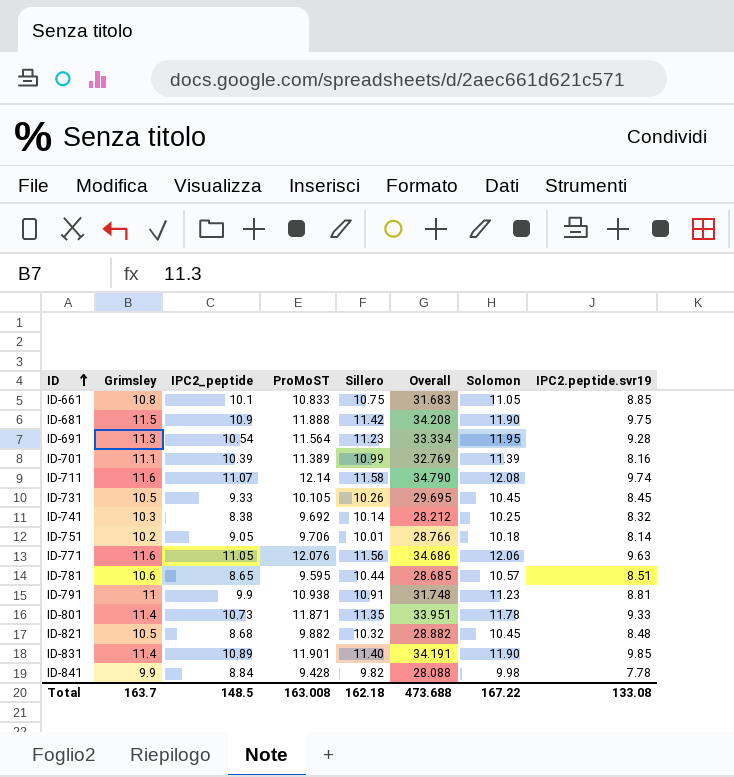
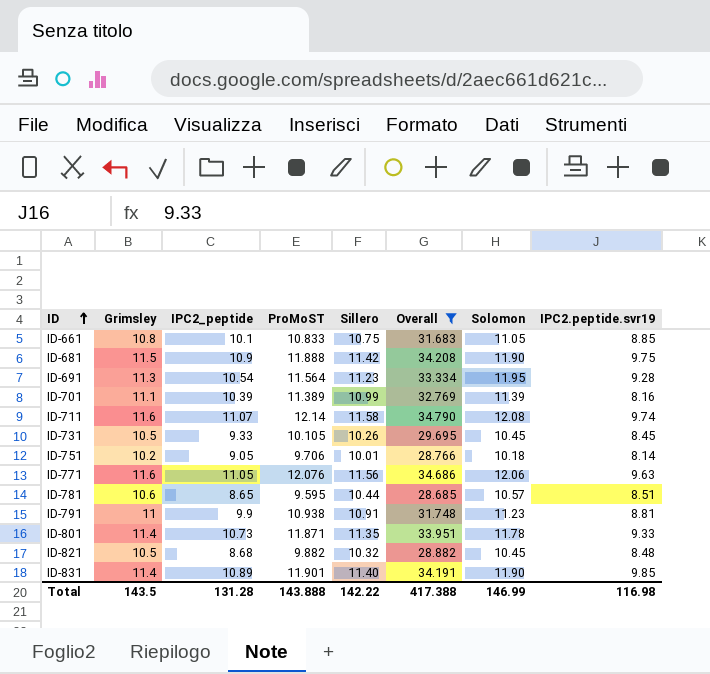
filter: none -> Overall >= 28.685
Total | Grimsley: 163.7 -> 143.5
Total | IPC2_peptide: 148.5 -> 131.28
Total | ProMoST: 163.008 -> 143.888
Total | Sillero: 162.18 -> 142.22
Total | Overall: 473.688 -> 417.388
Total | Solomon: 167.22 -> 146.99
Total | IPC2.peptide.svr19: 133.08 -> 116.98

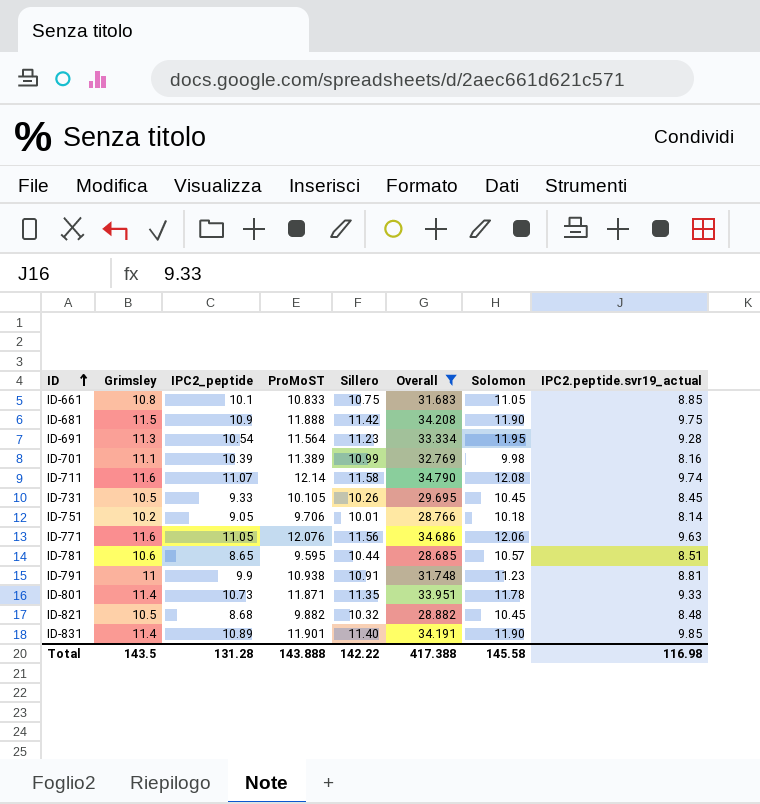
column name: IPC2.peptide.svr19 -> IPC2.peptide.svr19_actual
ID-701 | Solomon: 11.39 -> 9.98
Total | Solomon: 146.99 -> 145.58

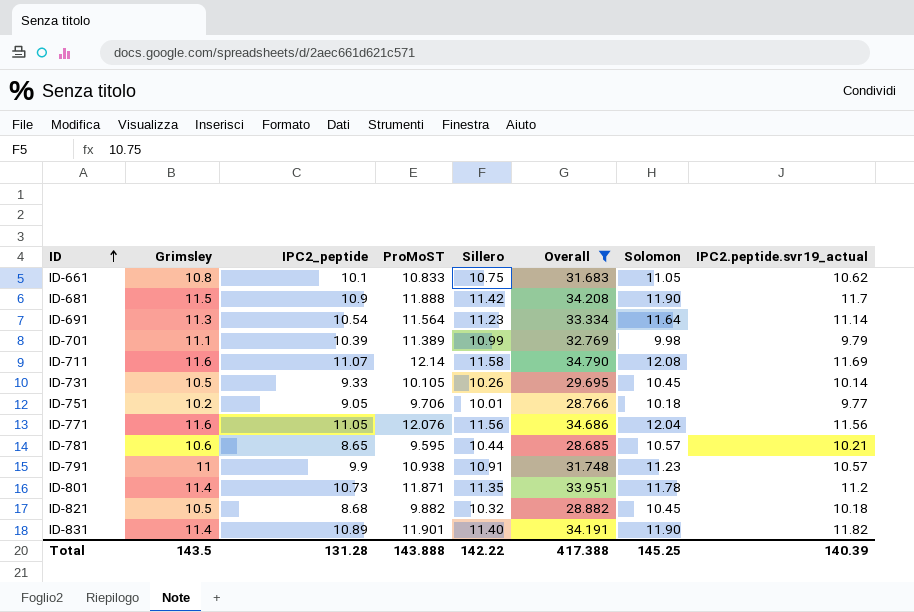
ID-661 | IPC2.peptide.svr19_actual: 8.85 -> 10.62
ID-681 | IPC2.peptide.svr19_actual: 9.75 -> 11.7
ID-691 | Solomon: 11.95 -> 11.64
ID-691 | IPC2.peptide.svr19_actual: 9.28 -> 11.14
ID-701 | IPC2.peptide.svr19_actual: 8.16 -> 9.79
ID-711 | IPC2.peptide.svr19_actual: 9.74 -> 11.69
ID-731 | IPC2.peptide.svr19_actual: 8.45 -> 10.14
ID-751 | IPC2.peptide.svr19_actual: 8.14 -> 9.77
ID-771 | Solomon: 12.06 -> 12.04
ID-771 | IPC2.peptide.svr19_actual: 9.63 -> 11.56
ID-781 | IPC2.peptide.svr19_actual: 8.51 -> 10.21
ID-791 | IPC2.peptide.svr19_actual: 8.81 -> 10.57
ID-801 | IPC2.peptide.svr19_actual: 9.33 -> 11.2
ID-821 | IPC2.peptide.svr19_actual: 8.48 -> 10.18
ID-831 | IPC2.peptide.svr19_actual: 9.85 -> 11.82
Total | Solomon: 145.58 -> 145.25
Total | IPC2.peptide.svr19_actual: 116.98 -> 140.39

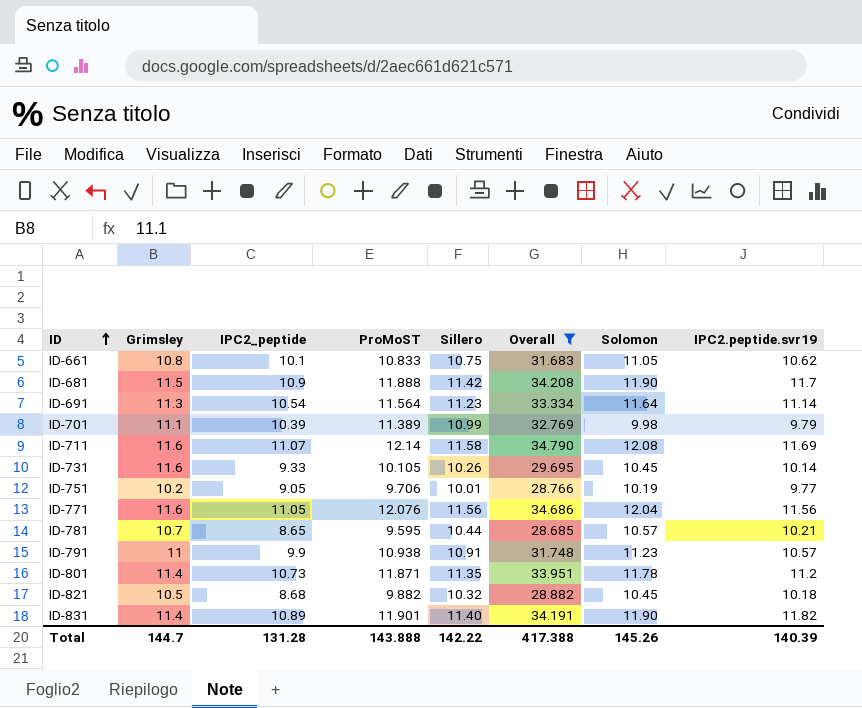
column name: IPC2.peptide.svr19_actual -> IPC2.peptide.svr19
ID-731 | Grimsley: 10.5 -> 11.6
ID-751 | Solomon: 10.18 -> 10.19
ID-781 | Grimsley: 10.6 -> 10.7
Total | Grimsley: 143.5 -> 144.7
Total | Solomon: 145.25 -> 145.26

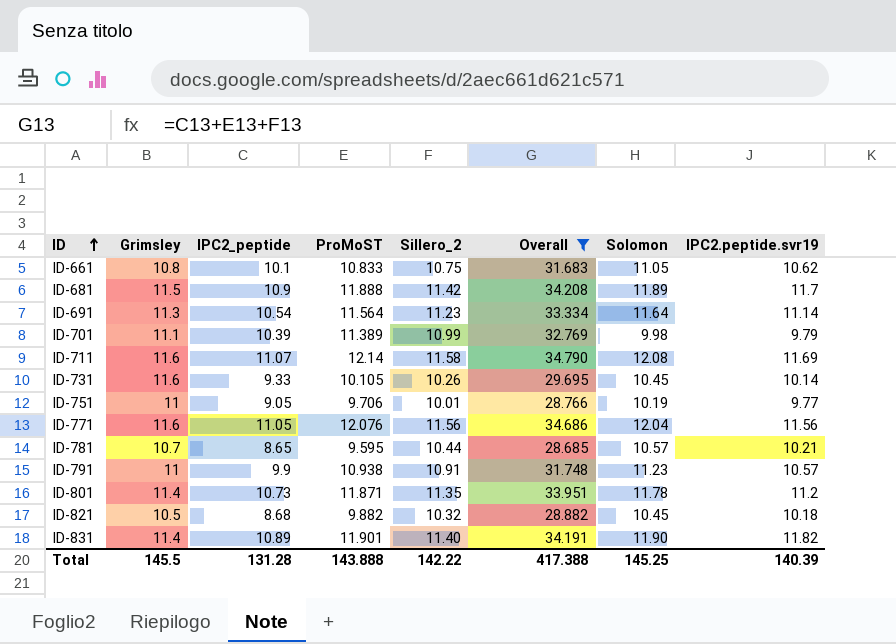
column name: Sillero -> Sillero_2
ID-681 | Solomon: 11.90 -> 11.89
ID-751 | Grimsley: 10.2 -> 11
Total | Grimsley: 144.7 -> 145.5
Total | Solomon: 145.26 -> 145.25

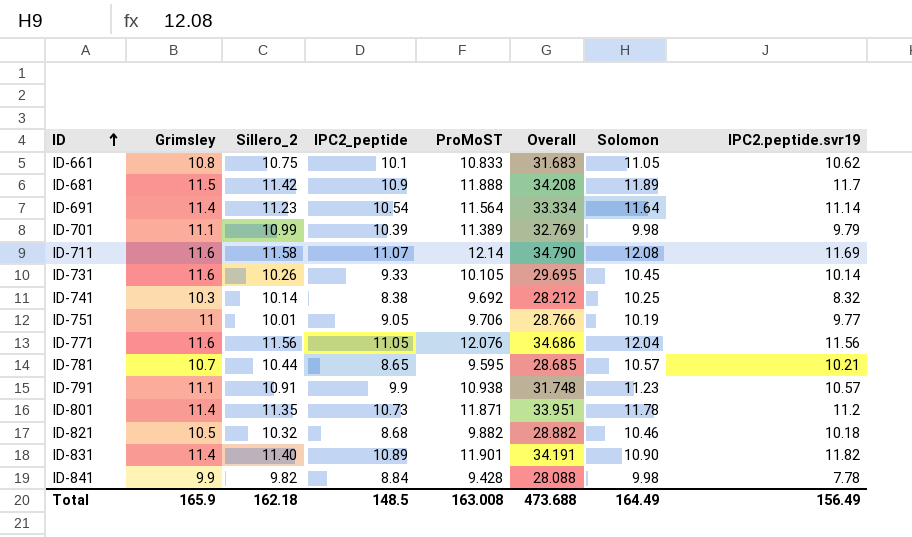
filter: Overall >= 28.685 -> none
column Sillero_2 | position: 5 -> 3
ID-691 | Grimsley: 11.3 -> 11.4
ID-791 | Grimsley: 11 -> 11.1
ID-821 | Solomon: 10.45 -> 10.46
ID-831 | Solomon: 11.90 -> 10.90
Total | Grimsley: 145.5 -> 165.9
Total | Sillero_2: 142.22 -> 162.18
Total | IPC2_peptide: 131.28 -> 148.5
Total | ProMoST: 143.888 -> 163.008
Total | Overall: 417.388 -> 473.688
Total | Solomon: 145.25 -> 164.49
Total | IPC2.peptide.svr19: 140.39 -> 156.49

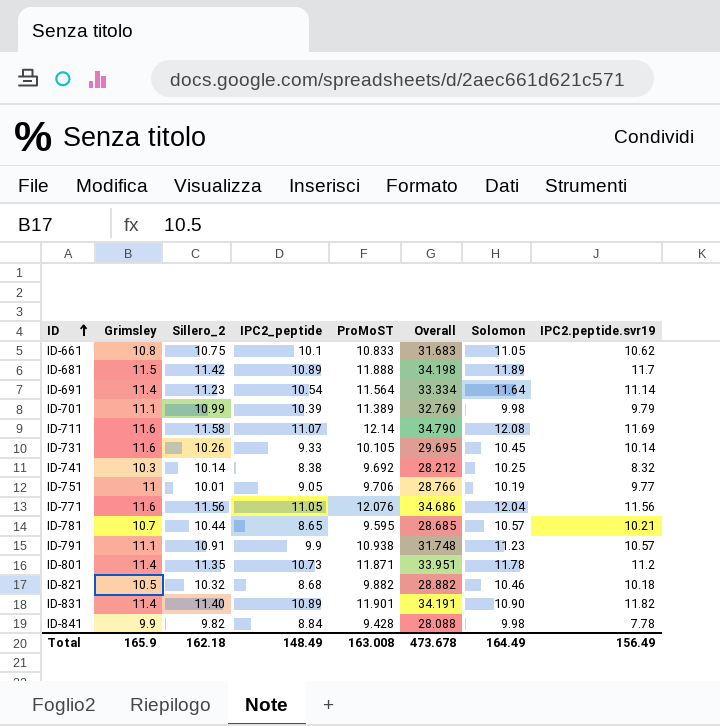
ID-681 | IPC2_peptide: 10.9 -> 10.89
ID-681 | Overall: 34.208 -> 34.198
Total | IPC2_peptide: 148.5 -> 148.49
Total | Overall: 473.688 -> 473.678

